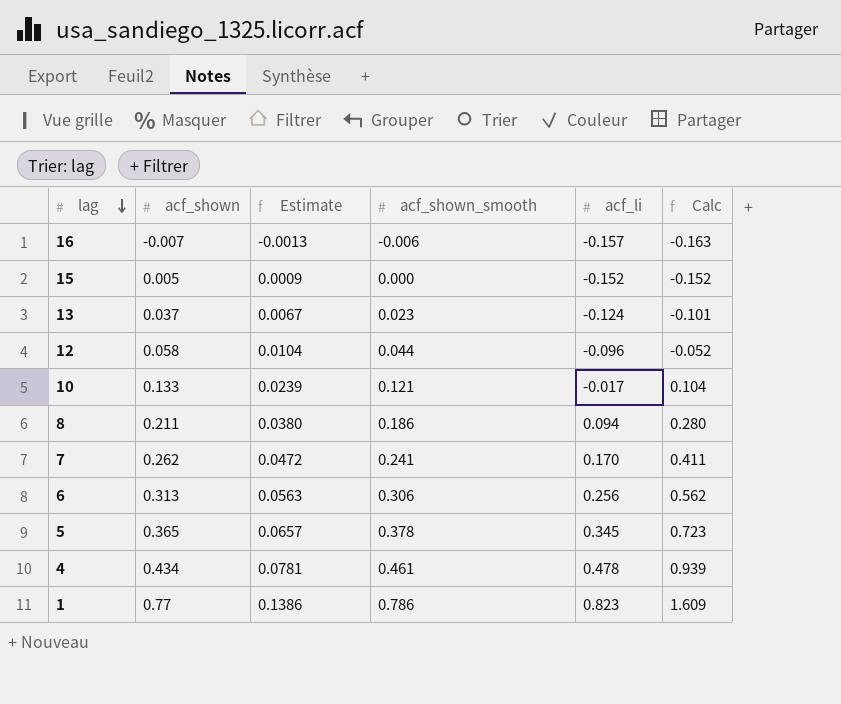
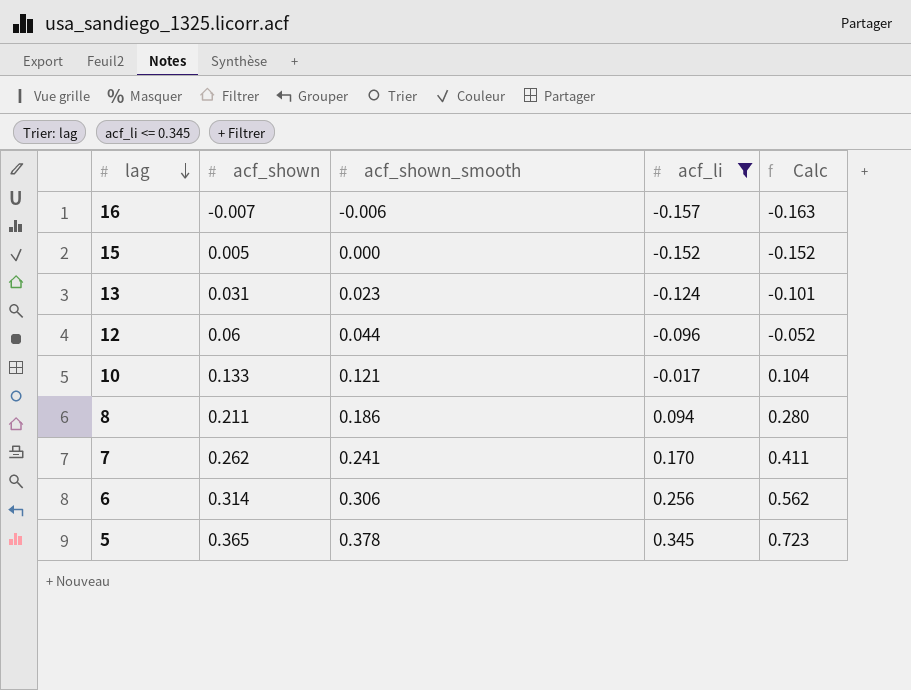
filter: none -> acf_li <= 0.345
column Estimate | formula: [acf_shown] * 0.18 -> none
13 | acf_shown: 0.037 -> 0.031
12 | acf_shown: 0.058 -> 0.06
6 | acf_shown: 0.313 -> 0.314

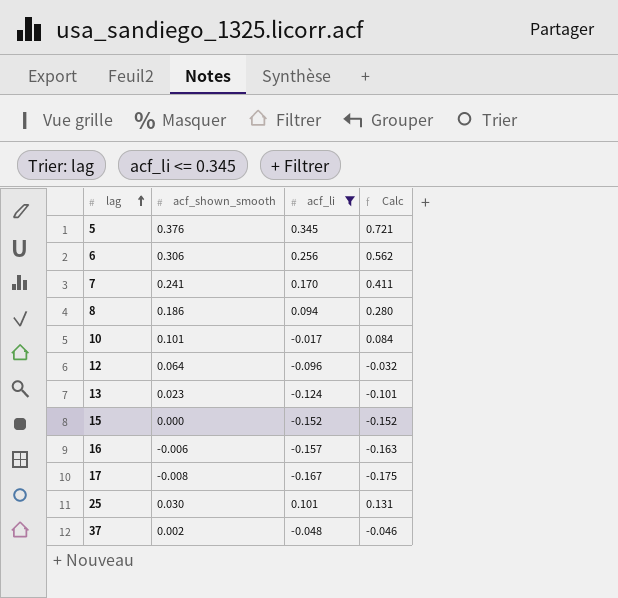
row order: lag descending -> lag ascending
column acf_shown | position: 2 -> none
5 | acf_shown_smooth: 0.378 -> 0.376
5 | Calc: 0.723 -> 0.721
10 | acf_shown_smooth: 0.121 -> 0.101
10 | Calc: 0.104 -> 0.084
12 | acf_shown_smooth: 0.044 -> 0.064
12 | Calc: -0.052 -> -0.032
row 17: none -> -0.008 | -0.167 | -0.175
row 25: none -> 0.030 | 0.101 | 0.131
row 37: none -> 0.002 | -0.048 | -0.046

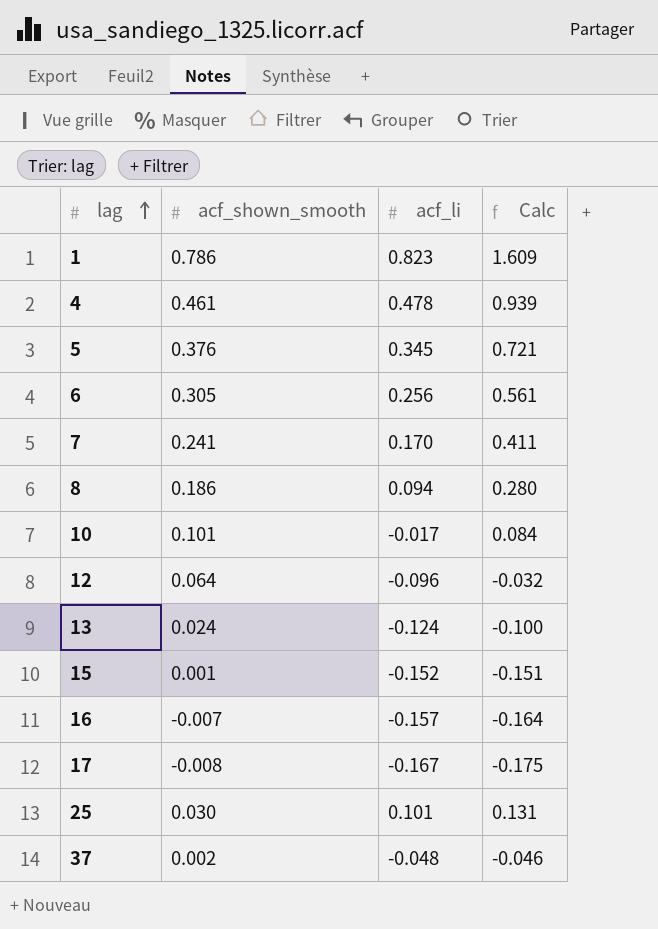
filter: acf_li <= 0.345 -> none
6 | acf_shown_smooth: 0.306 -> 0.305
6 | Calc: 0.562 -> 0.561
13 | acf_shown_smooth: 0.023 -> 0.024
13 | Calc: -0.101 -> -0.100
15 | acf_shown_smooth: 0.000 -> 0.001
15 | Calc: -0.152 -> -0.151
16 | acf_shown_smooth: -0.006 -> -0.007
16 | Calc: -0.163 -> -0.164

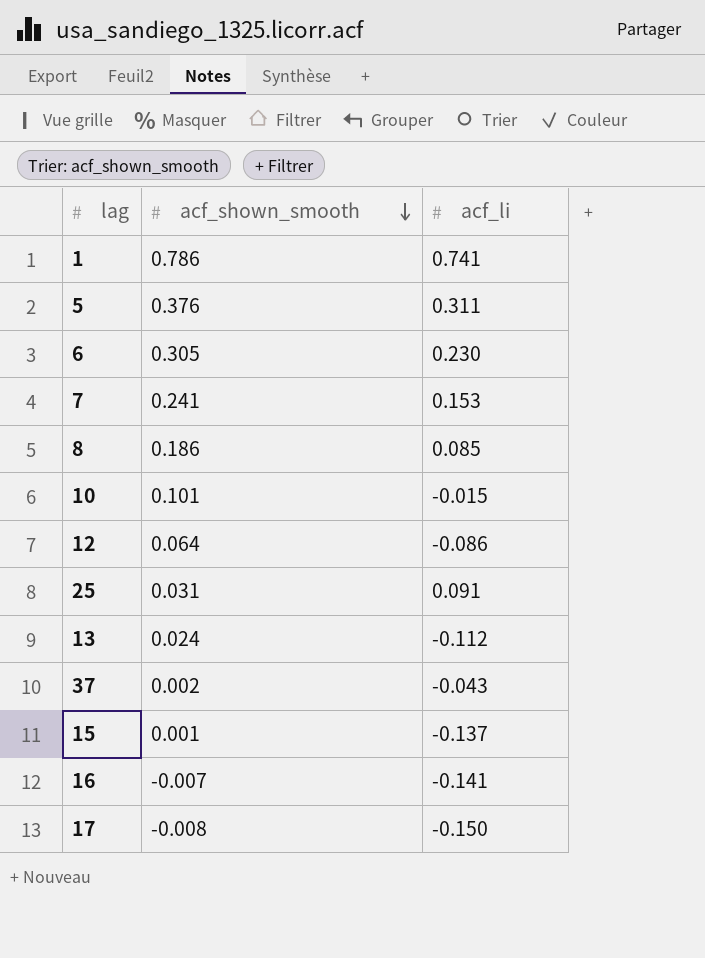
row order: lag ascending -> acf_shown_smooth descending
column Calc | formula: [acf_shown_smooth] + [acf_li] -> none
row 4: 0.461 | 0.478 | 0.939 -> none
1 | acf_li: 0.823 -> 0.741
5 | acf_li: 0.345 -> 0.311
6 | acf_li: 0.256 -> 0.230
7 | acf_li: 0.170 -> 0.153
8 | acf_li: 0.094 -> 0.085
10 | acf_li: -0.017 -> -0.015
12 | acf_li: -0.096 -> -0.086
25 | acf_shown_smooth: 0.030 -> 0.031
25 | acf_li: 0.101 -> 0.091
13 | acf_li: -0.124 -> -0.112
37 | acf_li: -0.048 -> -0.043
15 | acf_li: -0.152 -> -0.137
16 | acf_li: -0.157 -> -0.141
17 | acf_li: -0.167 -> -0.150

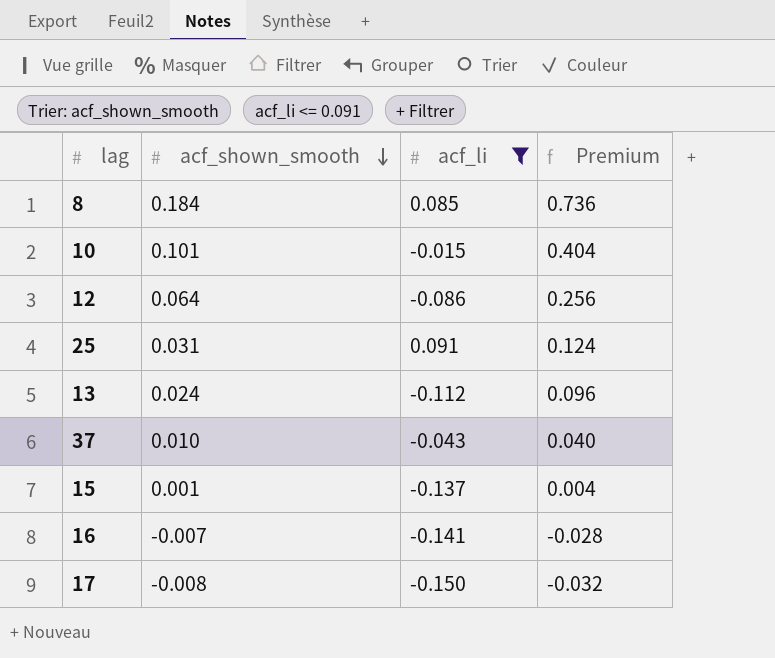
filter: none -> acf_li <= 0.091
column Premium | formula: none -> [acf_shown_smooth] * 4
8 | acf_shown_smooth: 0.186 -> 0.184
37 | acf_shown_smooth: 0.002 -> 0.010

